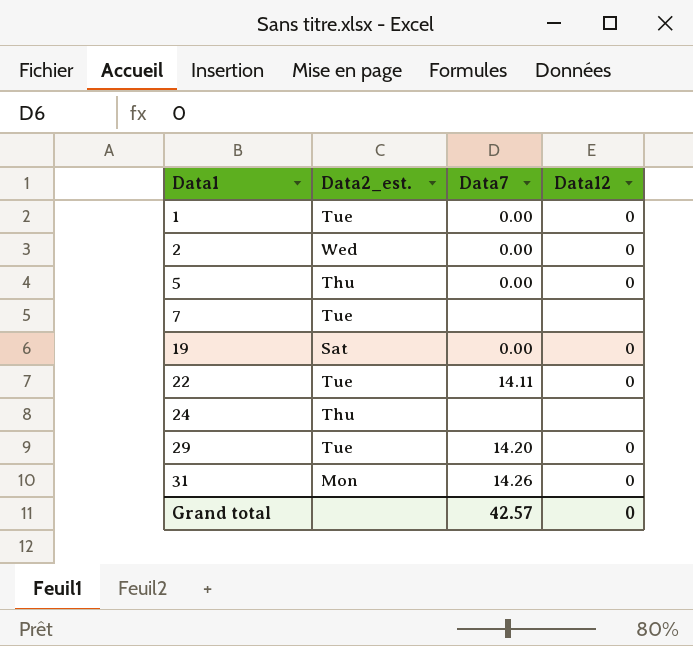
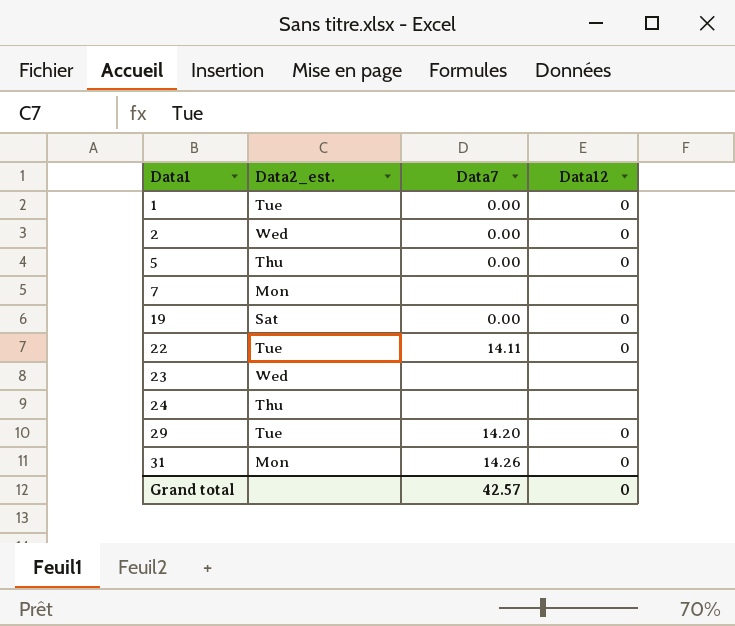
7 | Data2_est.: Tue -> Mon
row 23: none -> Wed | none | none

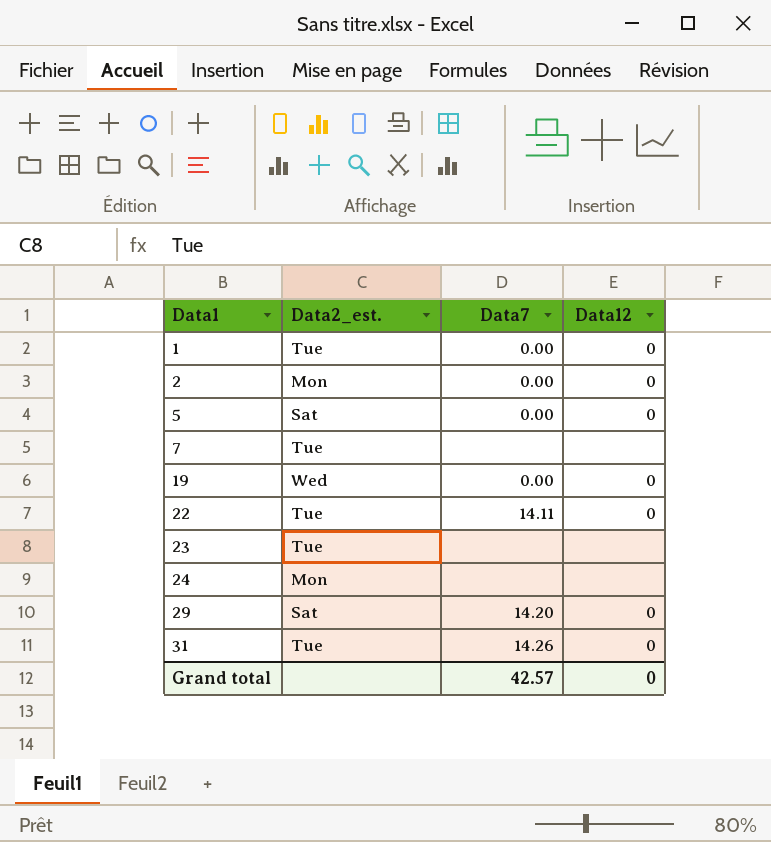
2 | Data2_est.: Wed -> Mon
5 | Data2_est.: Thu -> Sat
7 | Data2_est.: Mon -> Tue
19 | Data2_est.: Sat -> Wed
23 | Data2_est.: Wed -> Tue
24 | Data2_est.: Thu -> Mon
29 | Data2_est.: Tue -> Sat
31 | Data2_est.: Mon -> Tue

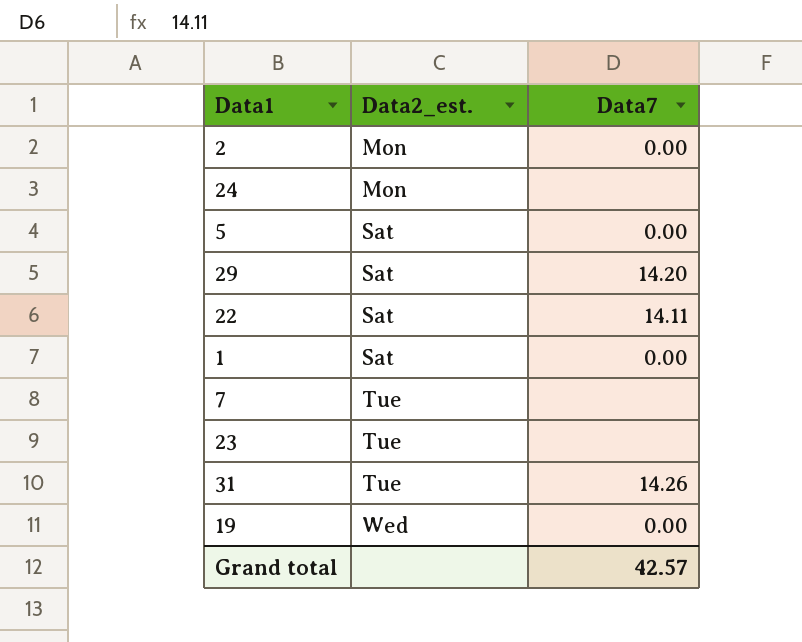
row order: Data1 ascending -> Data2_est. ascending
column Data12 | position: 4 -> none
22 | Data2_est.: Tue -> Sat
1 | Data2_est.: Tue -> Sat

